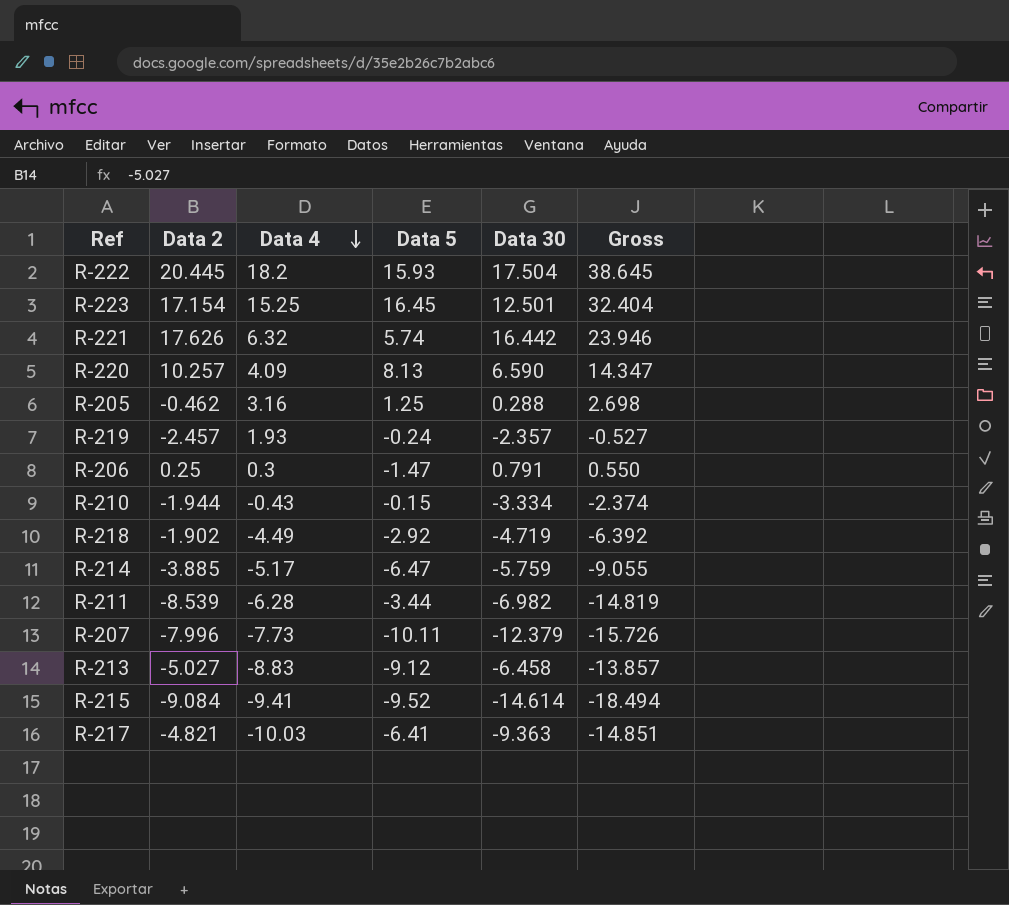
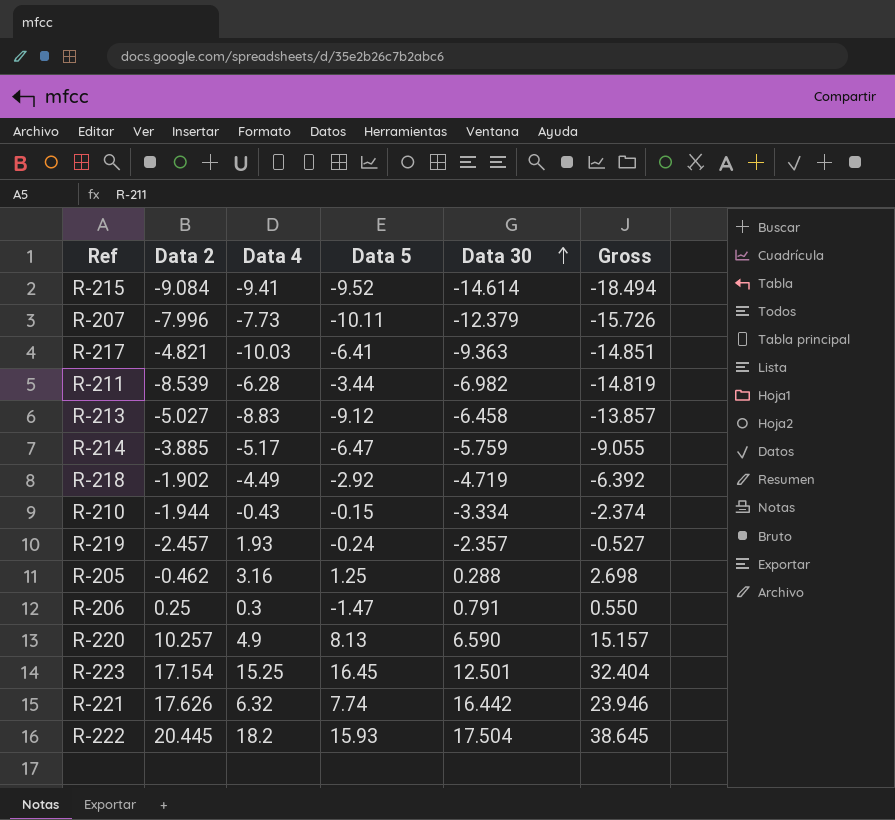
row order: Data 4 descending -> Data 30 ascending
R-220 | Data 4: 4.09 -> 4.9
R-220 | Gross: 14.347 -> 15.157
R-221 | Data 5: 5.74 -> 7.74

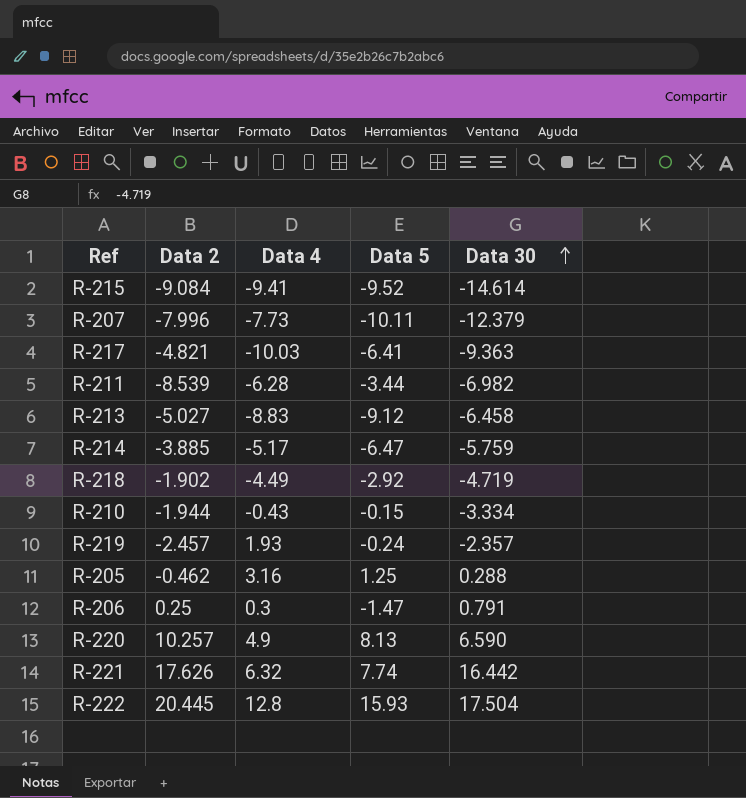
column Gross | formula: [Data 2] + [Data 4] -> none
row R-223: 17.154 | 15.25 | 16.45 | 12.501 | 32.404 -> none
R-222 | Data 4: 18.2 -> 12.8

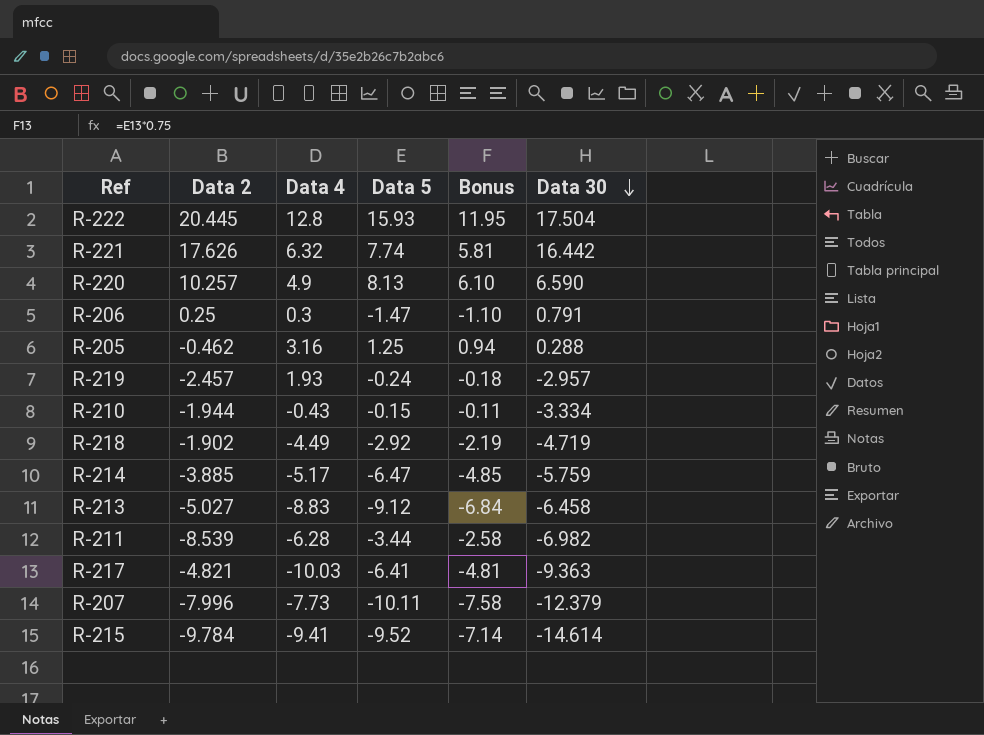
row order: Data 30 ascending -> Data 30 descending
column Bonus | formula: none -> [Data 5] * 0.75
R-219 | Data 30: -2.357 -> -2.957
R-215 | Data 2: -9.084 -> -9.784

